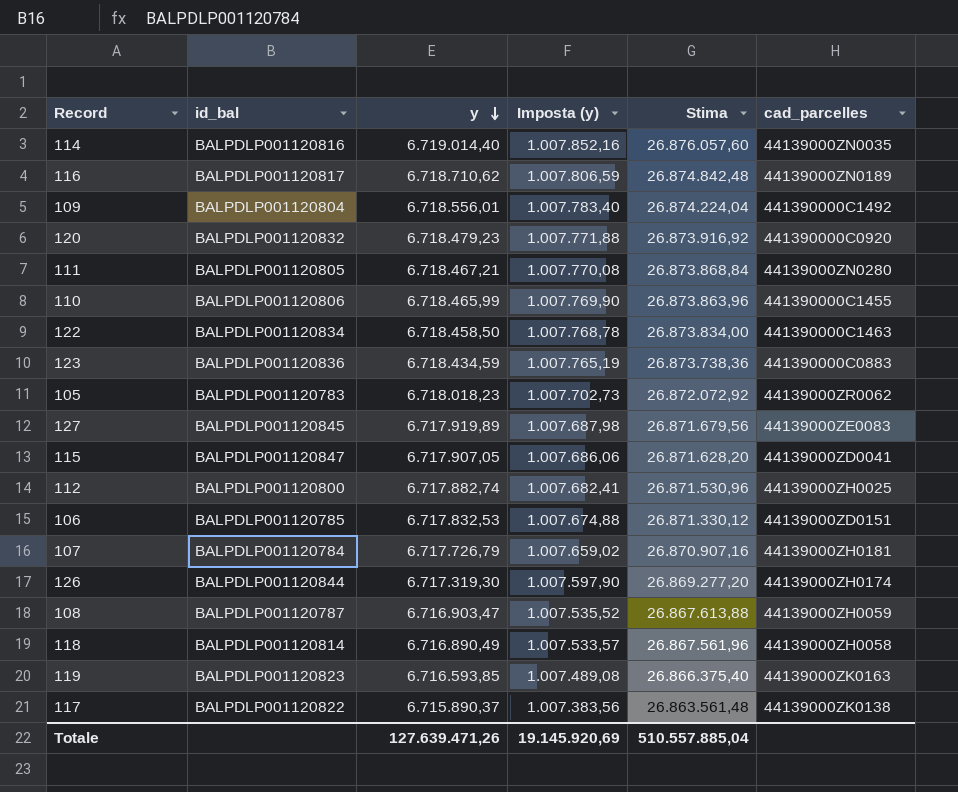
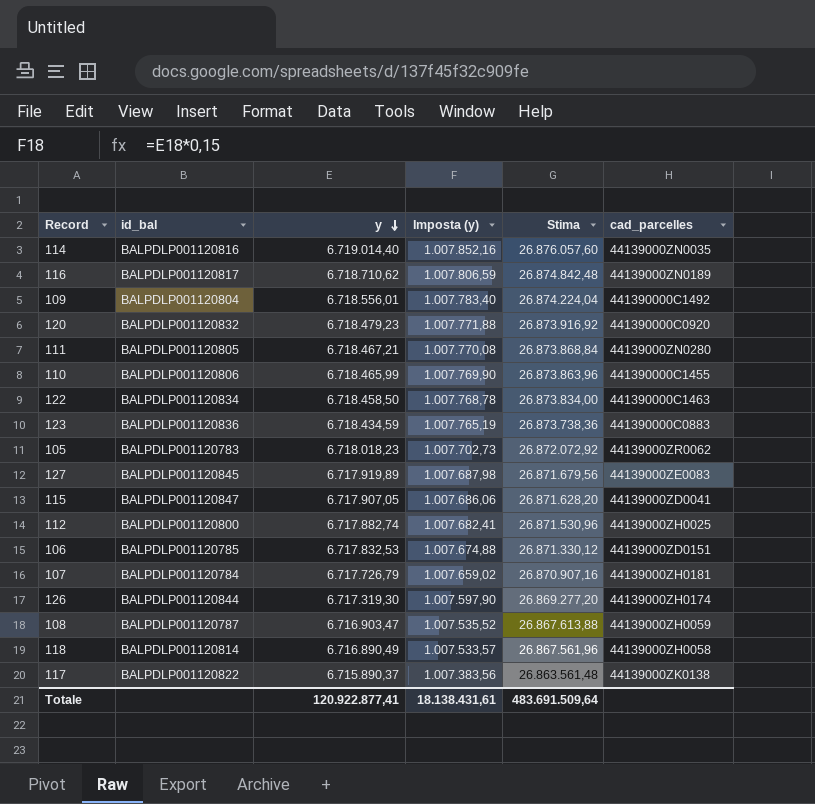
row 119: BALPDLP001120823 | 6.716.593,85 | 1.007.489,08 | 26.866.375,40 | 44139000ZK0163 -> none
Totale | y: 127.639.471,26 -> 120.922.877,41
Totale | Imposta (y): 19.145.920,69 -> 18.138.431,61
Totale | Stima: 510.557.885,04 -> 483.691.509,64

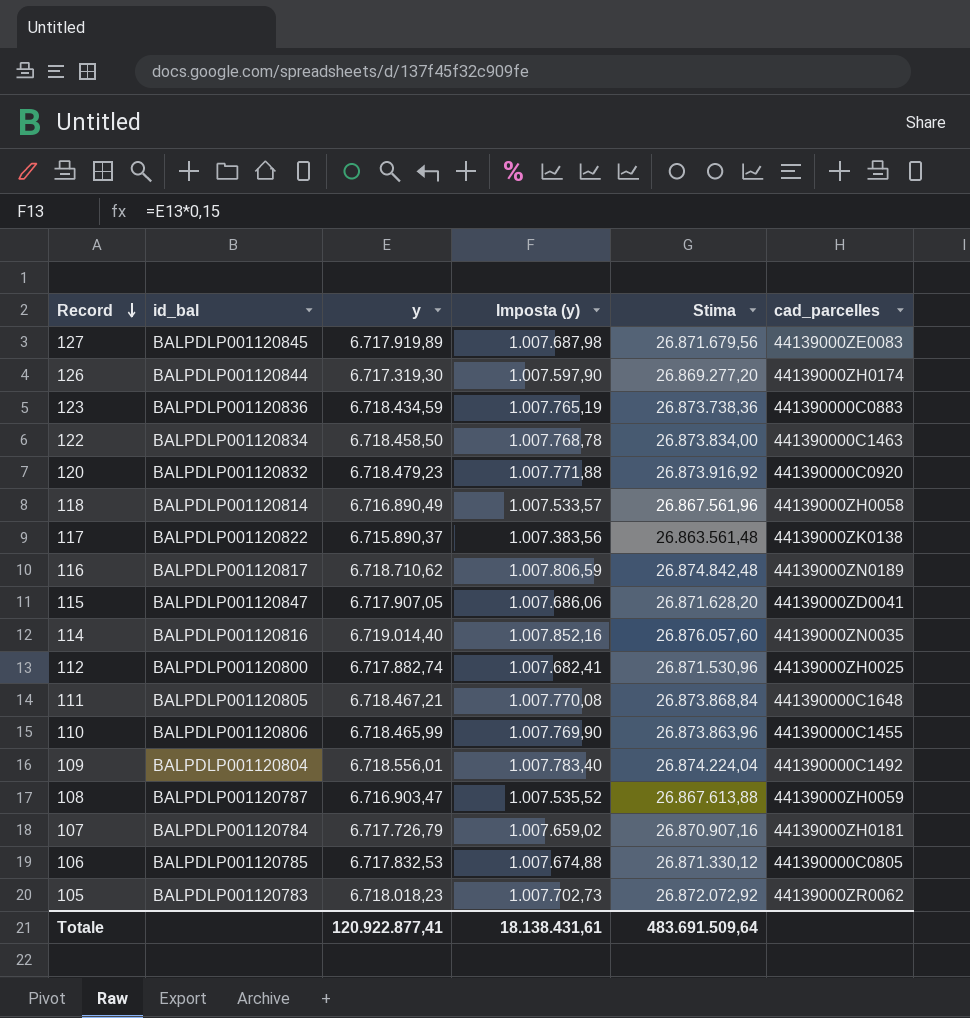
row order: y descending -> Record descending
111 | cad_parcelles: 44139000ZN0280 -> 441390000C1648
106 | cad_parcelles: 44139000ZD0151 -> 441390000C0805

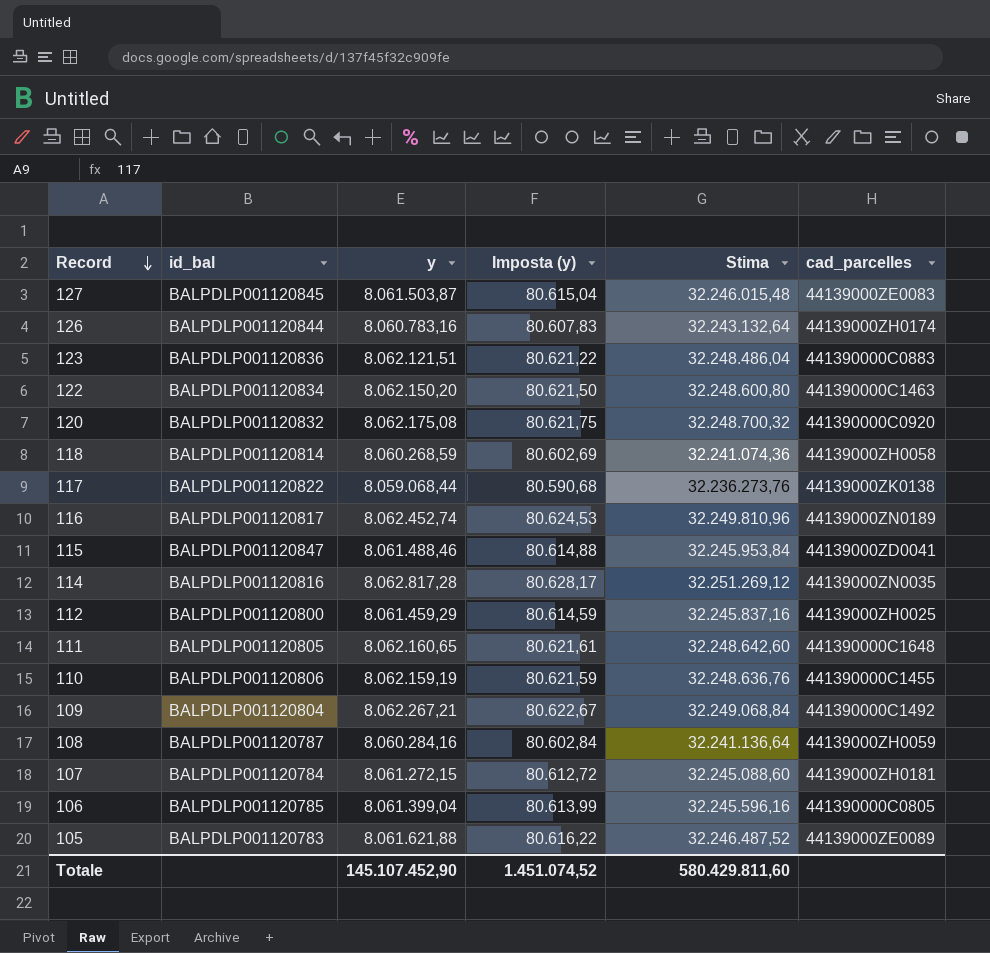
column Imposta (y) | formula: [y] * 0,15 -> [y] * 0,01
127 | y: 6.717.919,89 -> 8.061.503,87
127 | Stima: 26.871.679,56 -> 32.246.015,48
126 | y: 6.717.319,30 -> 8.060.783,16
126 | Stima: 26.869.277,20 -> 32.243.132,64
123 | y: 6.718.434,59 -> 8.062.121,51
123 | Stima: 26.873.738,36 -> 32.248.486,04
122 | y: 6.718.458,50 -> 8.062.150,20
122 | Stima: 26.873.834,00 -> 32.248.600,80
120 | y: 6.718.479,23 -> 8.062.175,08
120 | Stima: 26.873.916,92 -> 32.248.700,32
118 | y: 6.716.890,49 -> 8.060.268,59
118 | Stima: 26.867.561,96 -> 32.241.074,36
117 | y: 6.715.890,37 -> 8.059.068,44
117 | Stima: 26.863.561,48 -> 32.236.273,76
116 | y: 6.718.710,62 -> 8.062.452,74
116 | Stima: 26.874.842,48 -> 32.249.810,96
115 | y: 6.717.907,05 -> 8.061.488,46
115 | Stima: 26.871.628,20 -> 32.245.953,84
114 | y: 6.719.014,40 -> 8.062.817,28
114 | Stima: 26.876.057,60 -> 32.251.269,12
112 | y: 6.717.882,74 -> 8.061.459,29
112 | Stima: 26.871.530,96 -> 32.245.837,16
111 | y: 6.718.467,21 -> 8.062.160,65
111 | Stima: 26.873.868,84 -> 32.248.642,60
110 | y: 6.718.465,99 -> 8.062.159,19
110 | Stima: 26.873.863,96 -> 32.248.636,76
109 | y: 6.718.556,01 -> 8.062.267,21
109 | Stima: 26.874.224,04 -> 32.249.068,84
108 | y: 6.716.903,47 -> 8.060.284,16
108 | Stima: 26.867.613,88 -> 32.241.136,64
107 | y: 6.717.726,79 -> 8.061.272,15
107 | Stima: 26.870.907,16 -> 32.245.088,60
106 | y: 6.717.832,53 -> 8.061.399,04
106 | Stima: 26.871.330,12 -> 32.245.596,16
105 | y: 6.718.018,23 -> 8.061.621,88
105 | Stima: 26.872.072,92 -> 32.246.487,52
105 | cad_parcelles: 44139000ZR0062 -> 44139000ZE0089
Totale | y: 120.922.877,41 -> 145.107.452,90
Totale | Imposta (y): 18.138.431,61 -> 1.451.074,52
Totale | Stima: 483.691.509,64 -> 580.429.811,60

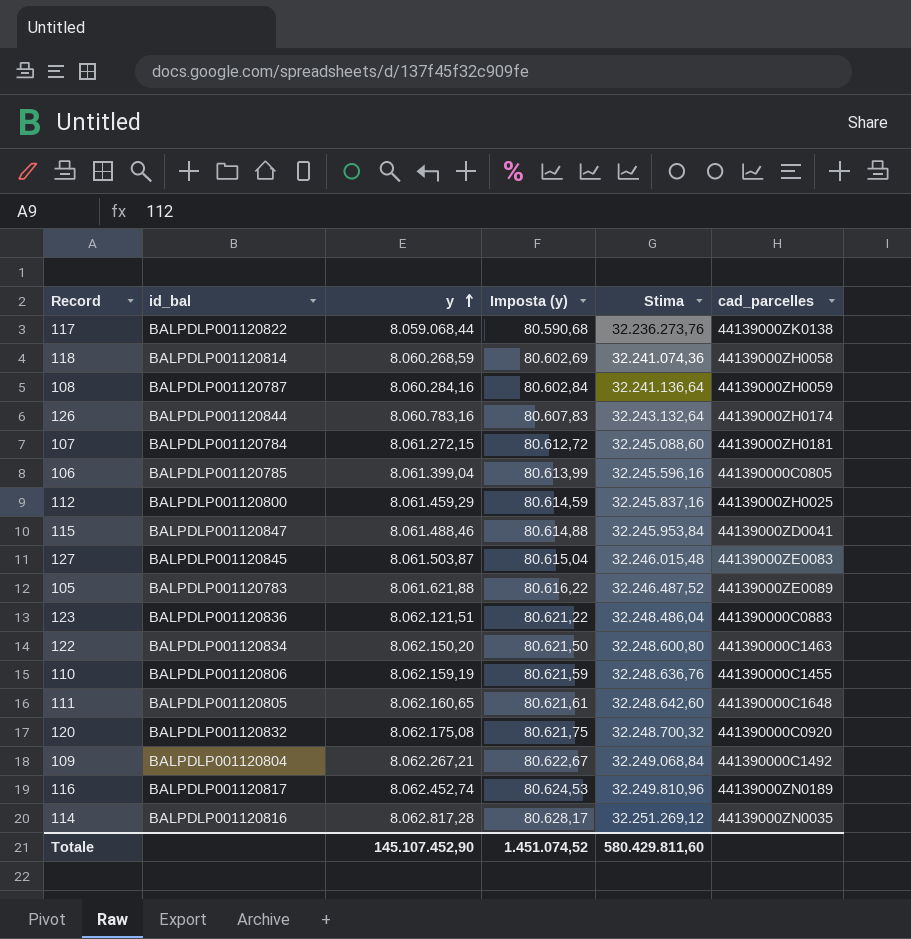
row order: Record descending -> y ascending

